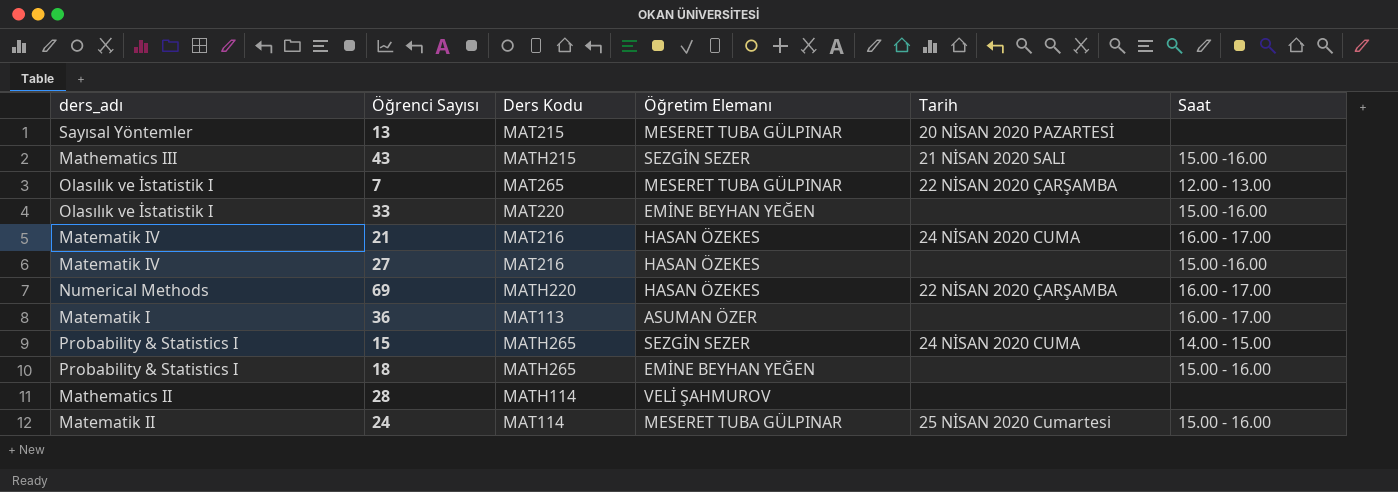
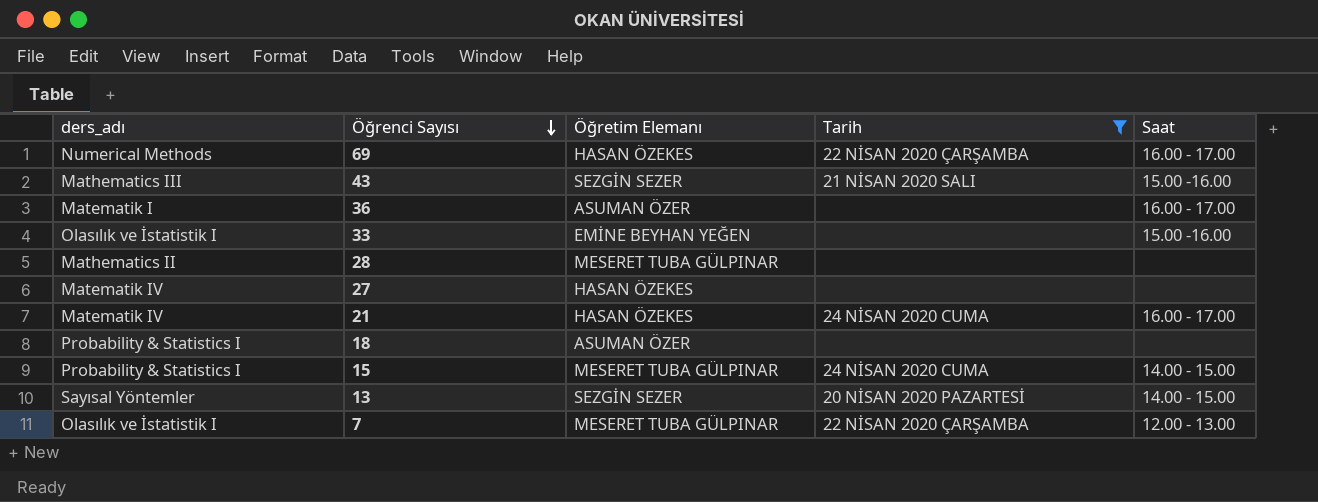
filter: none -> Tarih != 25 NİSAN 2020 Cumartesi
row order: none -> Öğrenci Sayısı descending
column Ders Kodu | position: 3 -> none
28 | Öğretim Elemanı: VELİ ŞAHMUROV -> MESERET TUBA GÜLPINAR
27 | Saat: 15.00 -16.00 -> none
18 | Öğretim Elemanı: EMİNE BEYHAN YEĞEN -> ASUMAN ÖZER
18 | Saat: 15.00 - 16.00 -> none
15 | Öğretim Elemanı: SEZGİN SEZER -> MESERET TUBA GÜLPINAR
13 | Öğretim Elemanı: MESERET TUBA GÜLPINAR -> SEZGİN SEZER
13 | Saat: none -> 14.00 - 15.00

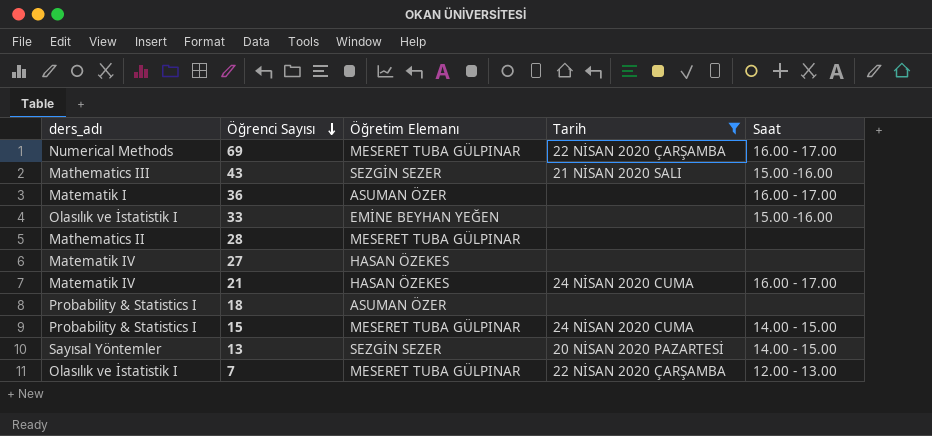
69 | Öğretim Elemanı: HASAN ÖZEKES -> MESERET TUBA GÜLPINAR

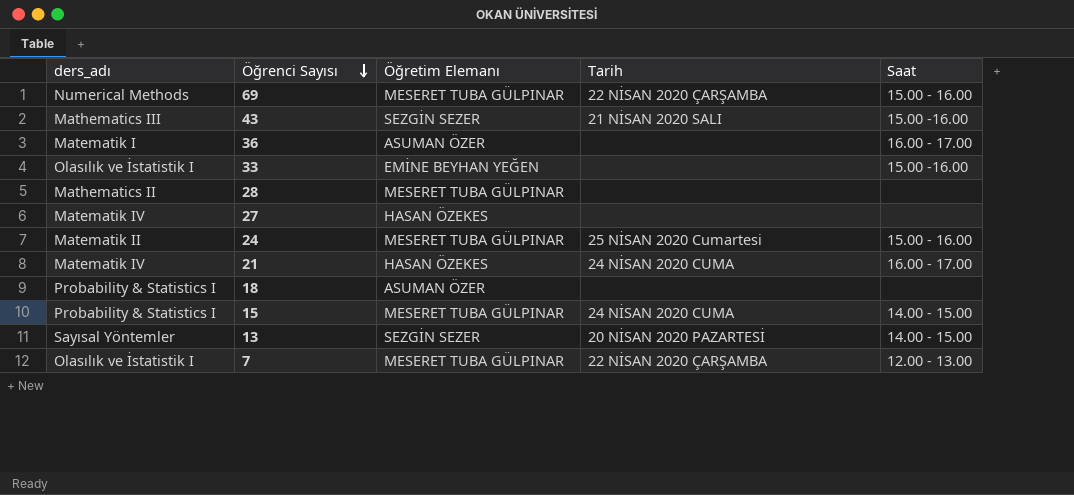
filter: Tarih != 25 NİSAN 2020 Cumartesi -> none
69 | Saat: 16.00 - 17.00 -> 15.00 - 16.00

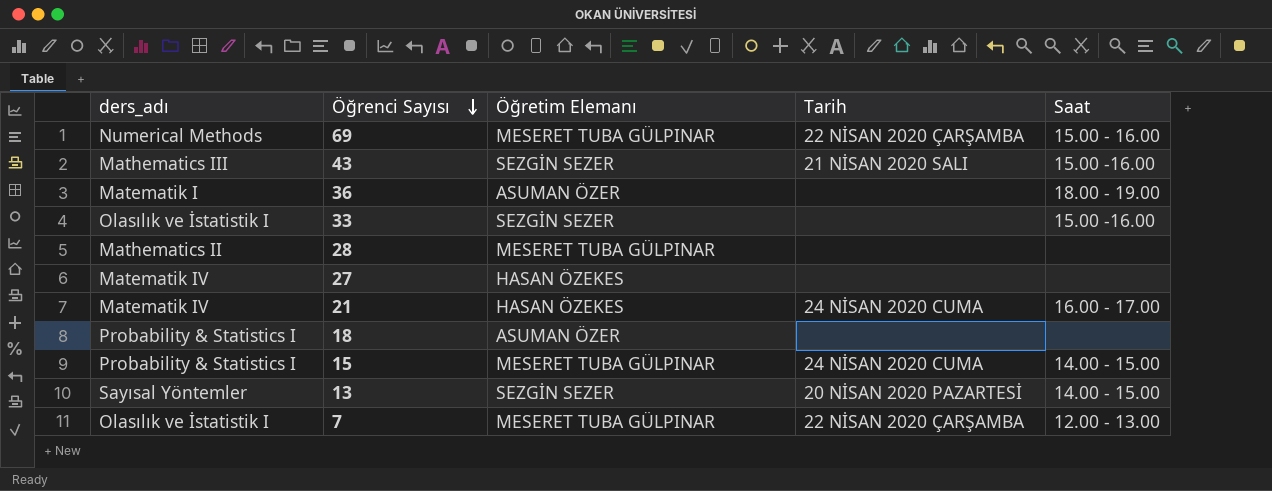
row 24: Matematik II | MESERET TUBA GÜLPINAR | 25 NİSAN 2020 Cumartesi | 15.00 - 16.00 -> none
36 | Saat: 16.00 - 17.00 -> 18.00 - 19.00
33 | Öğretim Elemanı: EMİNE BEYHAN YEĞEN -> SEZGİN SEZER

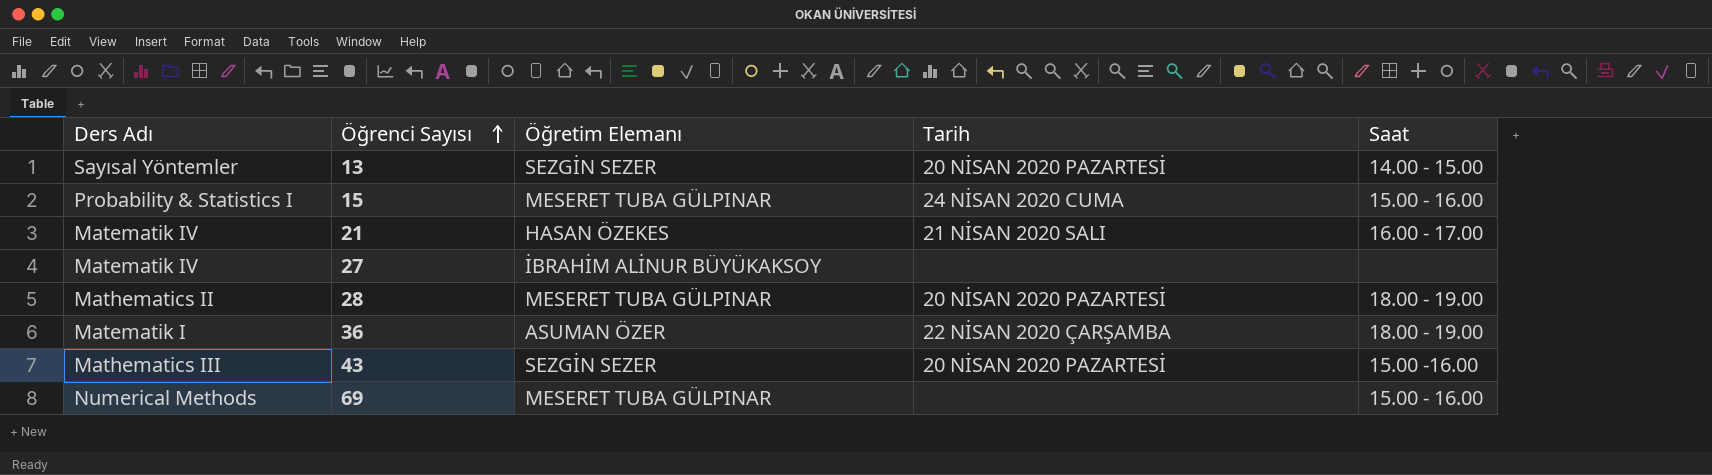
row order: Öğrenci Sayısı descending -> Öğrenci Sayısı ascending
column name: ders_adı -> Ders Adı
row 33: Olasılık ve İstatistik I | SEZGİN SEZER | none | 15.00 -16.00 -> none
row 18: Probability & Statistics I | ASUMAN ÖZER | none | none -> none
row 7: Olasılık ve İstatistik I | MESERET TUBA GÜLPINAR | 22 NİSAN 2020 ÇARŞAMBA | 12.00 - 13.00 -> none
15 | Saat: 14.00 - 15.00 -> 15.00 - 16.00
21 | Tarih: 24 NİSAN 2020 CUMA -> 21 NİSAN 2020 SALI
27 | Öğretim Elemanı: HASAN ÖZEKES -> İBRAHİM ALİNUR BÜYÜKAKSOY
28 | Tarih: none -> 20 NİSAN 2020 PAZARTESİ
28 | Saat: none -> 18.00 - 19.00
36 | Tarih: none -> 22 NİSAN 2020 ÇARŞAMBA
43 | Tarih: 21 NİSAN 2020 SALI -> 20 NİSAN 2020 PAZARTESİ
69 | Tarih: 22 NİSAN 2020 ÇARŞAMBA -> none

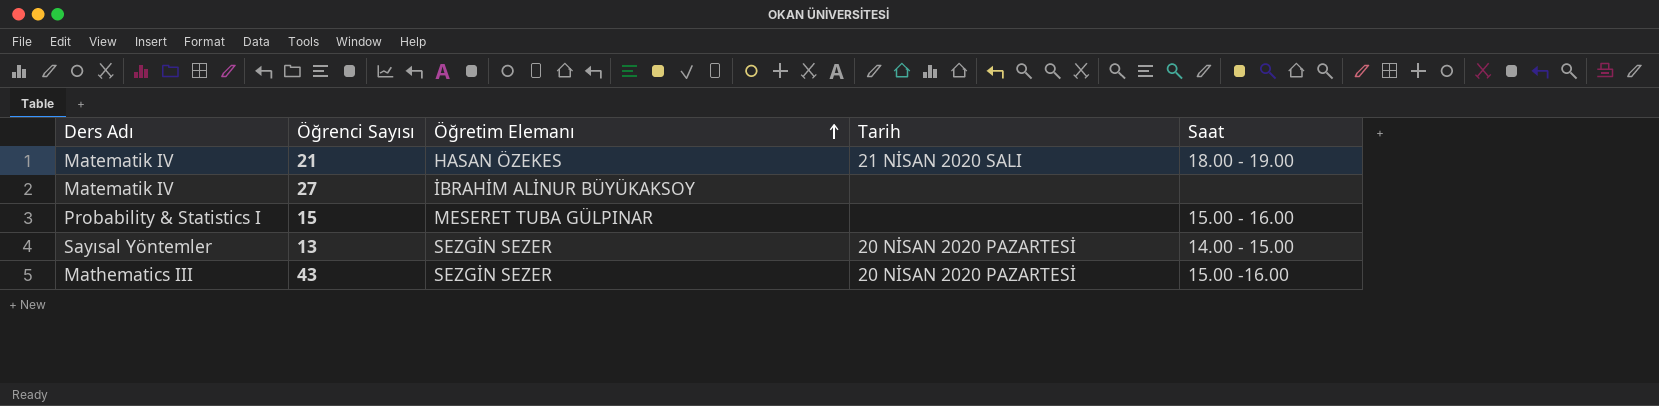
row order: Öğrenci Sayısı ascending -> Öğretim Elemanı ascending
row 28: Mathematics II | MESERET TUBA GÜLPINAR | 20 NİSAN 2020 PAZARTESİ | 18.00 - 19.00 -> none
row 36: Matematik I | ASUMAN ÖZER | 22 NİSAN 2020 ÇARŞAMBA | 18.00 - 19.00 -> none
row 69: Numerical Methods | MESERET TUBA GÜLPINAR | none | 15.00 - 16.00 -> none
21 | Saat: 16.00 - 17.00 -> 18.00 - 19.00
15 | Tarih: 24 NİSAN 2020 CUMA -> none

